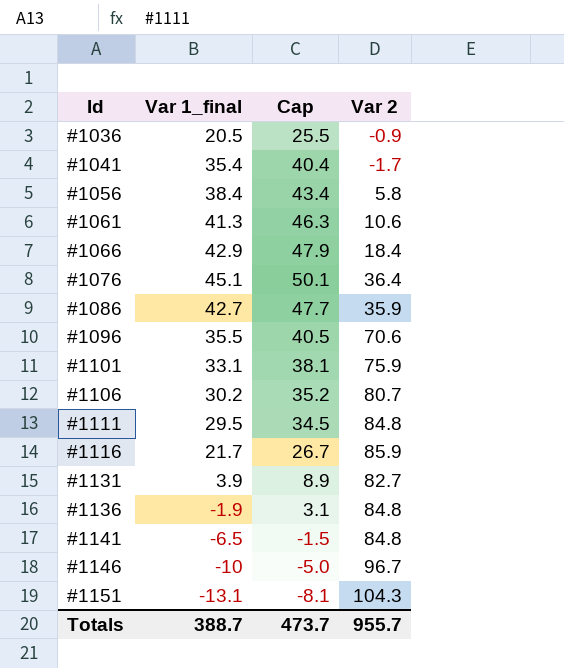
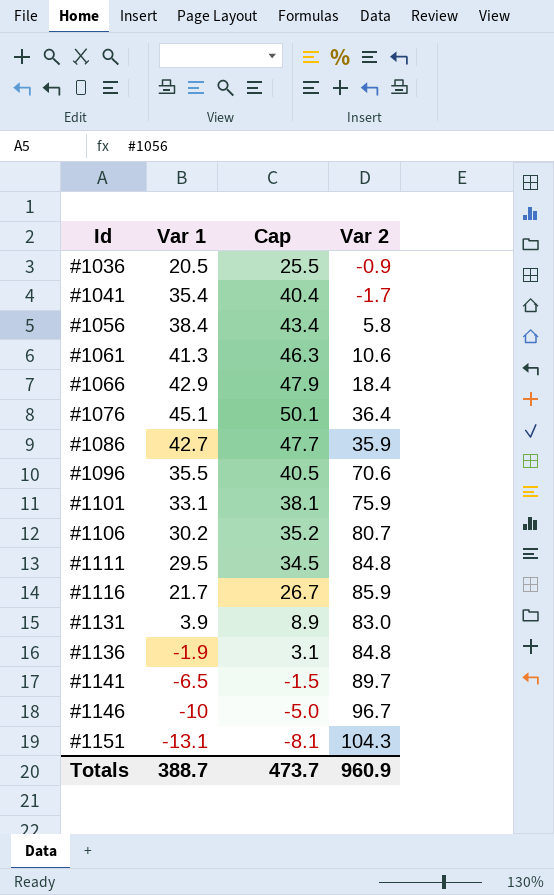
column name: Var 1_final -> Var 1
#1131 | Var 2: 82.7 -> 83.0
#1141 | Var 2: 84.8 -> 89.7
Totals | Var 2: 955.7 -> 960.9

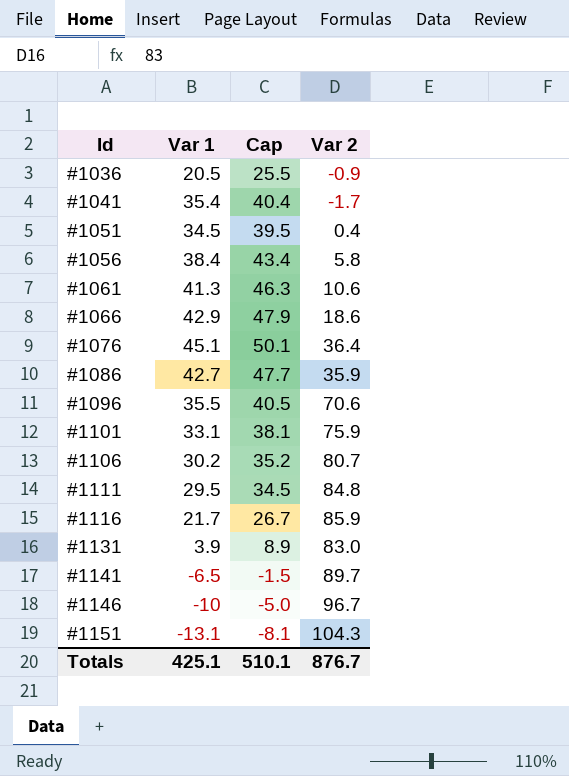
row #1136: -1.9 | 3.1 | 84.8 -> none
row #1051: none -> 34.5 | 39.5 | 0.4
#1066 | Var 2: 18.4 -> 18.6
Totals | Var 1: 388.7 -> 425.1
Totals | Cap: 473.7 -> 510.1
Totals | Var 2: 960.9 -> 876.7

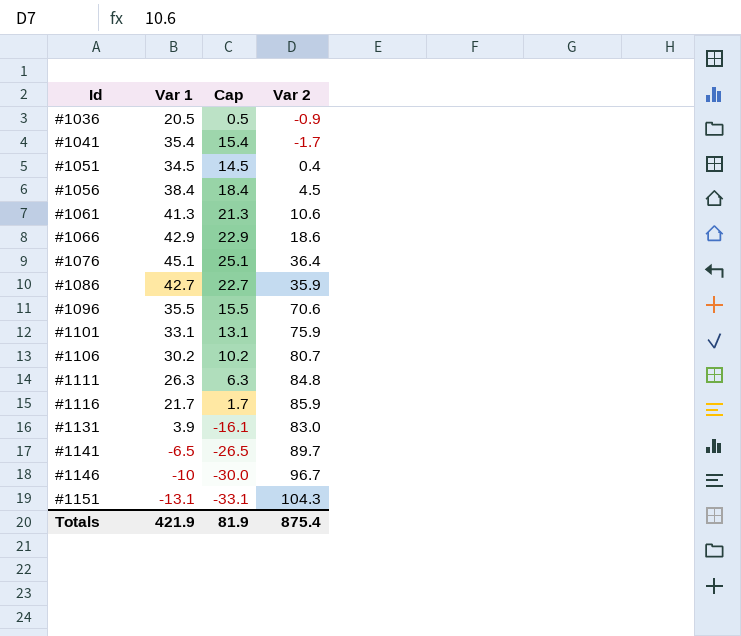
column Cap | formula: [Var 1] + 5 -> [Var 1] - 20
#1056 | Var 2: 5.8 -> 4.5
#1111 | Var 1: 29.5 -> 26.3
Totals | Var 1: 425.1 -> 421.9
Totals | Cap: 510.1 -> 81.9
Totals | Var 2: 876.7 -> 875.4

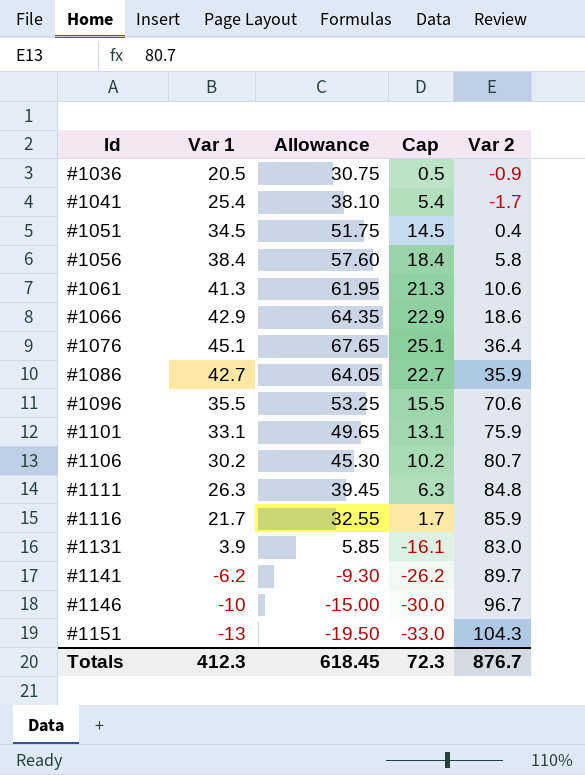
column Allowance | formula: none -> [Var 1] * 1.5
#1041 | Var 1: 35.4 -> 25.4
#1041 | Cap: 15.4 -> 5.4
#1056 | Var 2: 4.5 -> 5.8
#1141 | Var 1: -6.5 -> -6.2
#1141 | Cap: -26.5 -> -26.2
#1151 | Var 1: -13.1 -> -13
#1151 | Cap: -33.1 -> -33.0
Totals | Var 1: 421.9 -> 412.3
Totals | Cap: 81.9 -> 72.3
Totals | Var 2: 875.4 -> 876.7

